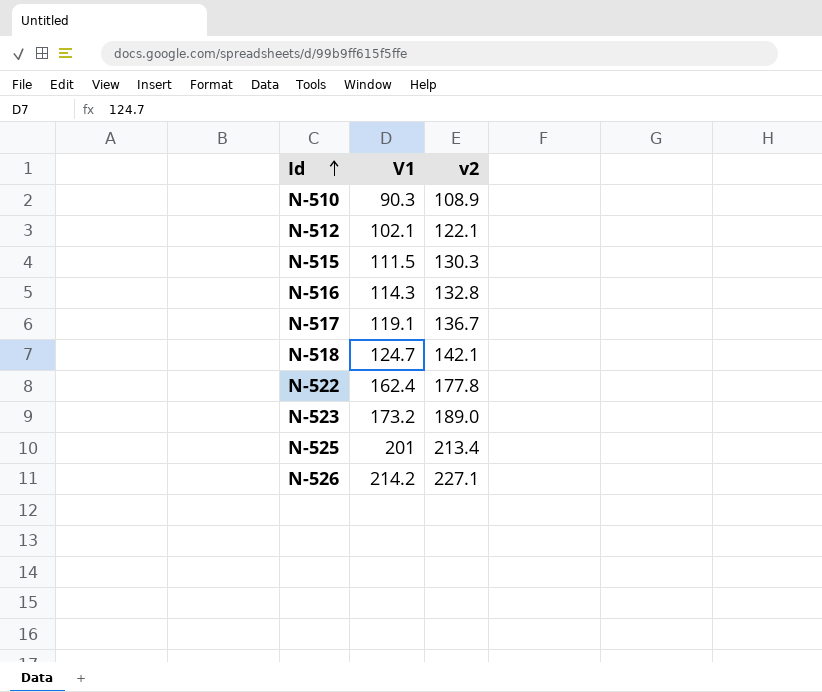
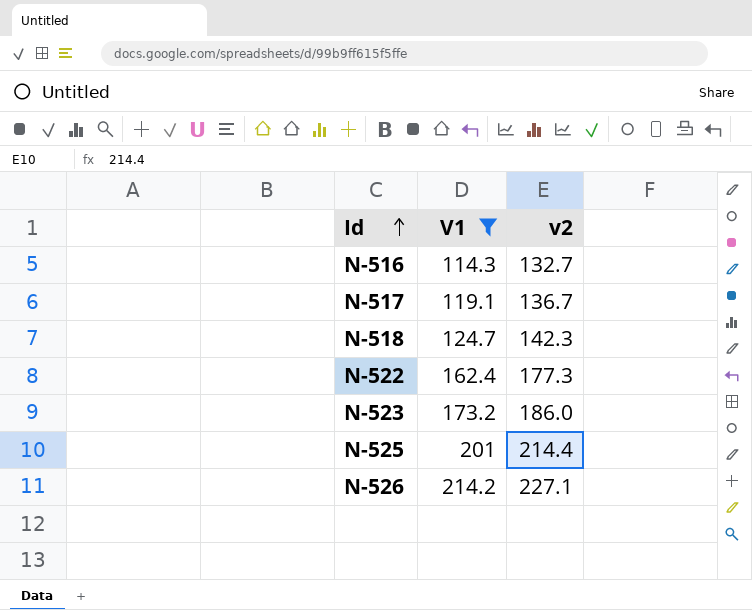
filter: none -> V1 >= 114.3
N-516 | v2: 132.8 -> 132.7
N-518 | v2: 142.1 -> 142.3
N-522 | v2: 177.8 -> 177.3
N-523 | v2: 189.0 -> 186.0
N-525 | v2: 213.4 -> 214.4

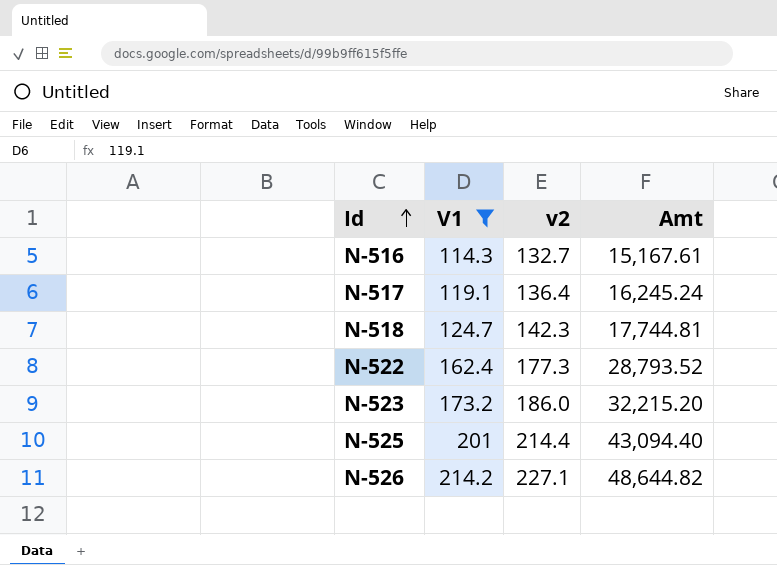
column Amt | formula: none -> [V1] * [v2]
N-517 | v2: 136.7 -> 136.4

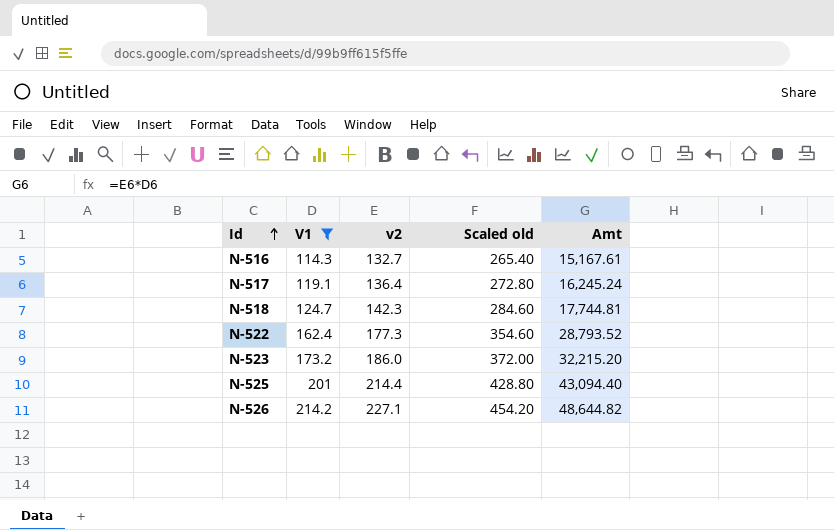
column Scaled old | formula: none -> [v2] * 2

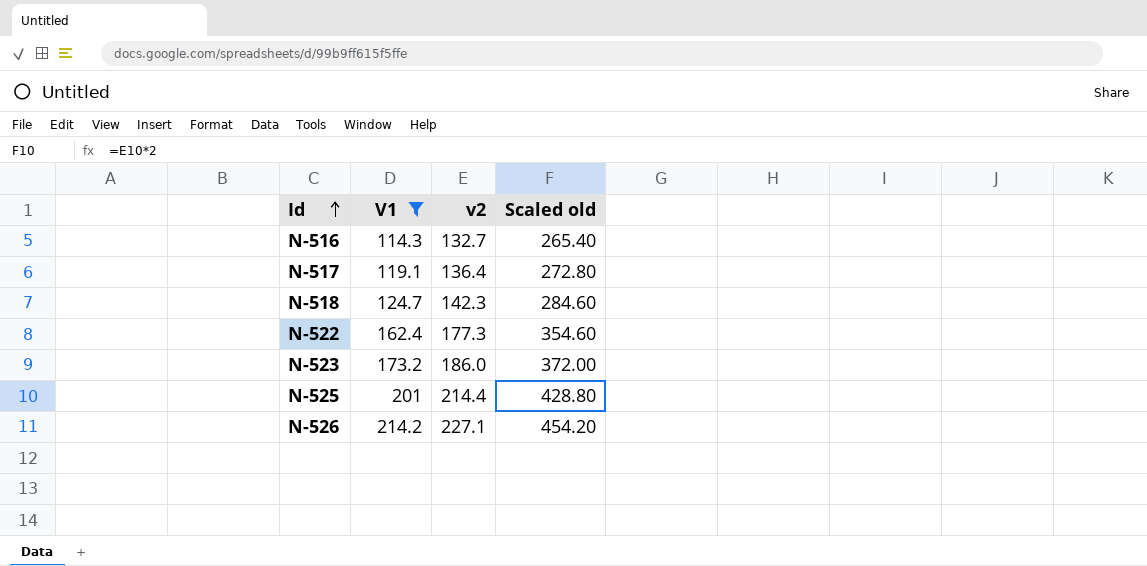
column Amt | formula: [V1] * [v2] -> none

